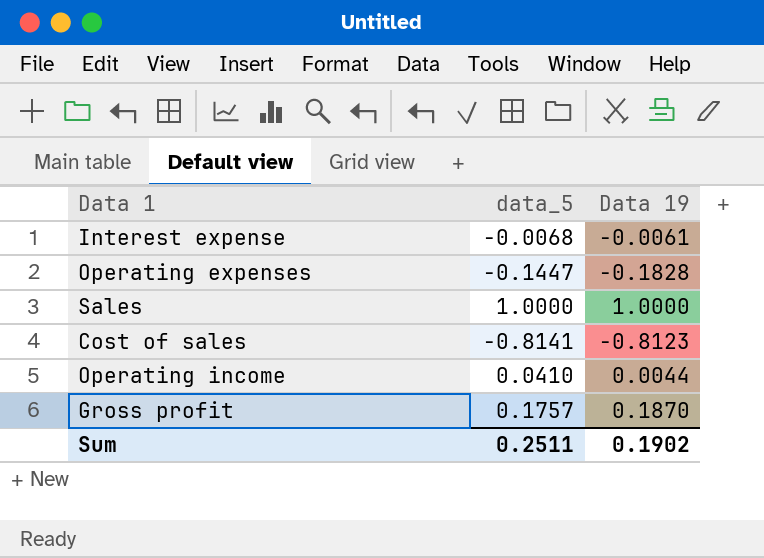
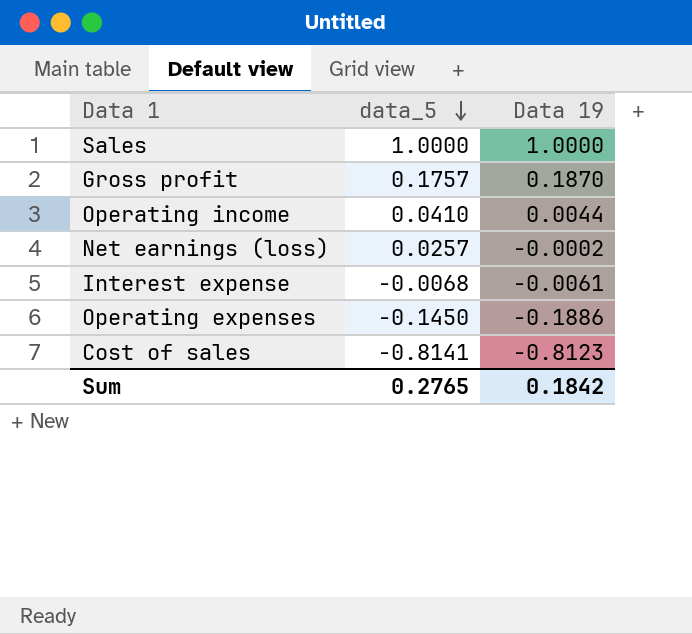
row order: none -> data_5 descending
row Net earnings (loss): none -> 0.0257 | -0.0002
Operating expenses | data_5: -0.1447 -> -0.1450
Operating expenses | Data 19: -0.1828 -> -0.1886
Sum | data_5: 0.2511 -> 0.2765
Sum | Data 19: 0.1902 -> 0.1842

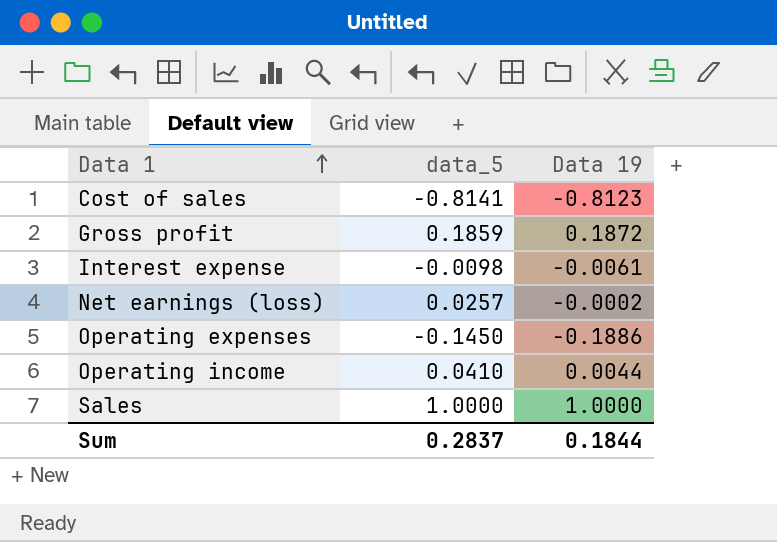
row order: data_5 descending -> Data 1 ascending
Gross profit | data_5: 0.1757 -> 0.1859
Gross profit | Data 19: 0.1870 -> 0.1872
Interest expense | data_5: -0.0068 -> -0.0098
Sum | data_5: 0.2765 -> 0.2837
Sum | Data 19: 0.1842 -> 0.1844

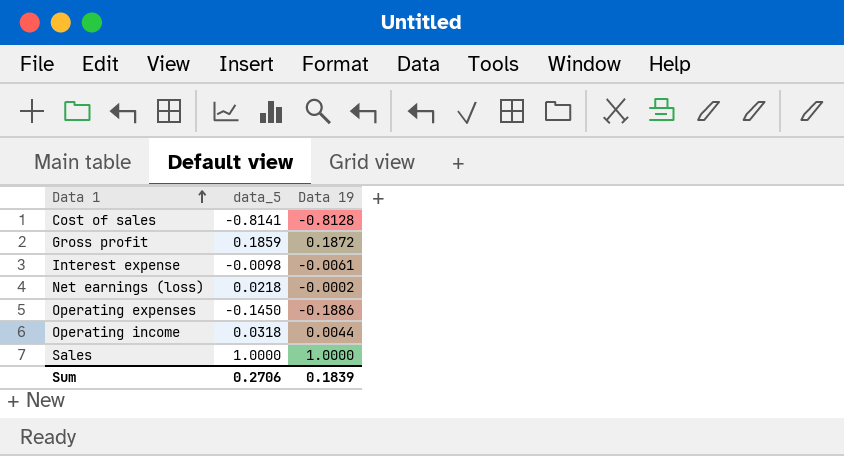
Cost of sales | Data 19: -0.8123 -> -0.8128
Net earnings (loss) | data_5: 0.0257 -> 0.0218
Operating income | data_5: 0.0410 -> 0.0318
Sum | data_5: 0.2837 -> 0.2706
Sum | Data 19: 0.1844 -> 0.1839

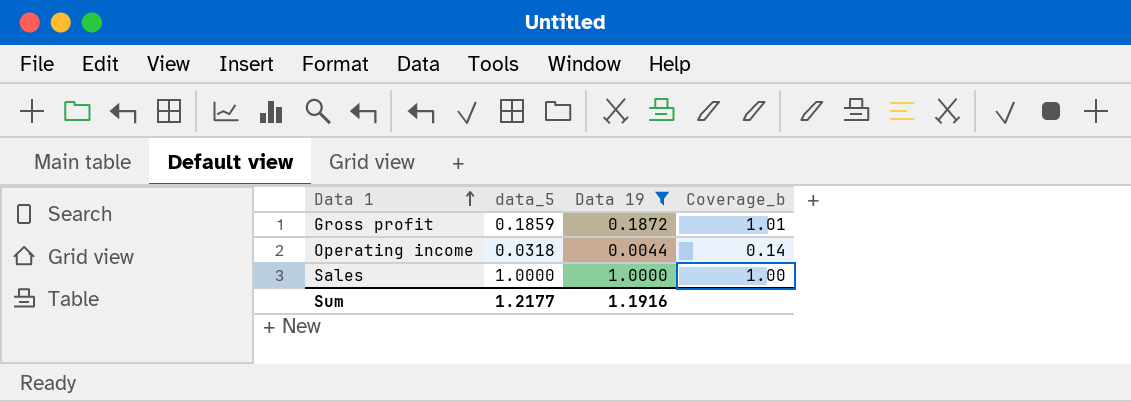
filter: none -> Data 19 >= 0.0044
column Coverage_b | formula: none -> [Data 19] / [data_5]
Sum | data_5: 0.2706 -> 1.2177
Sum | Data 19: 0.1839 -> 1.1916

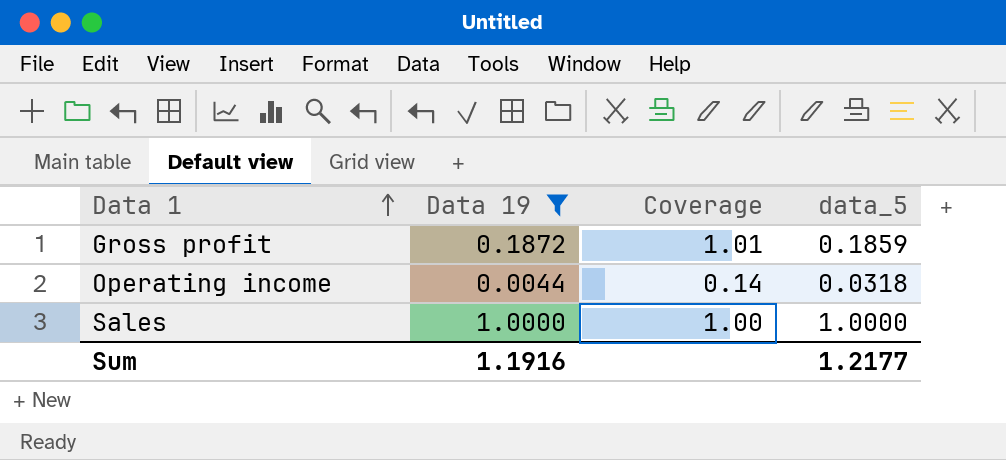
column name: Coverage_b -> Coverage
column data_5 | position: 2 -> 4

